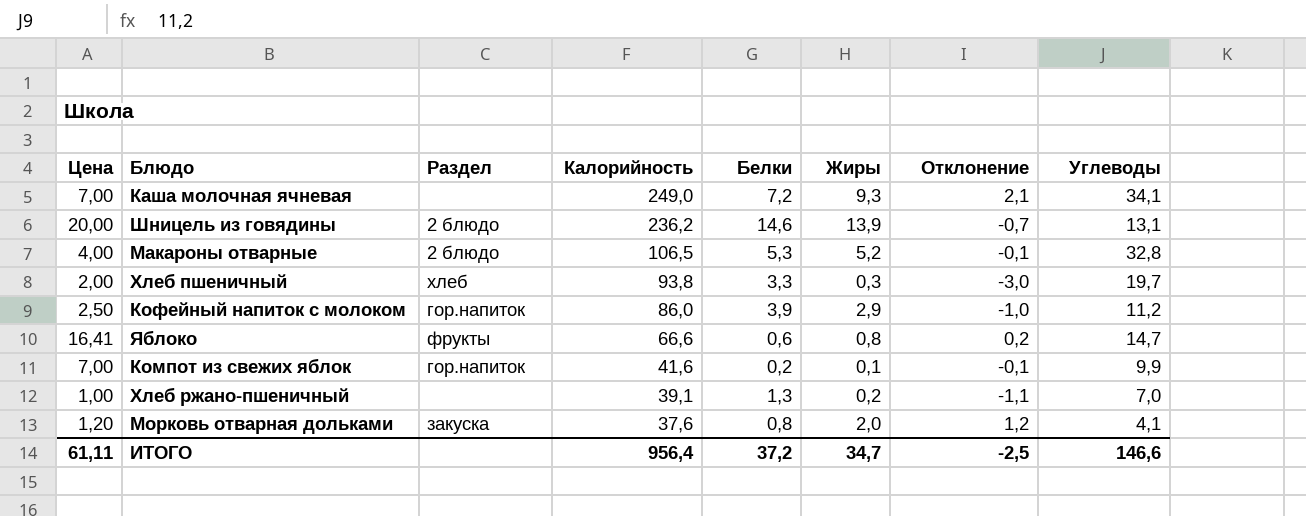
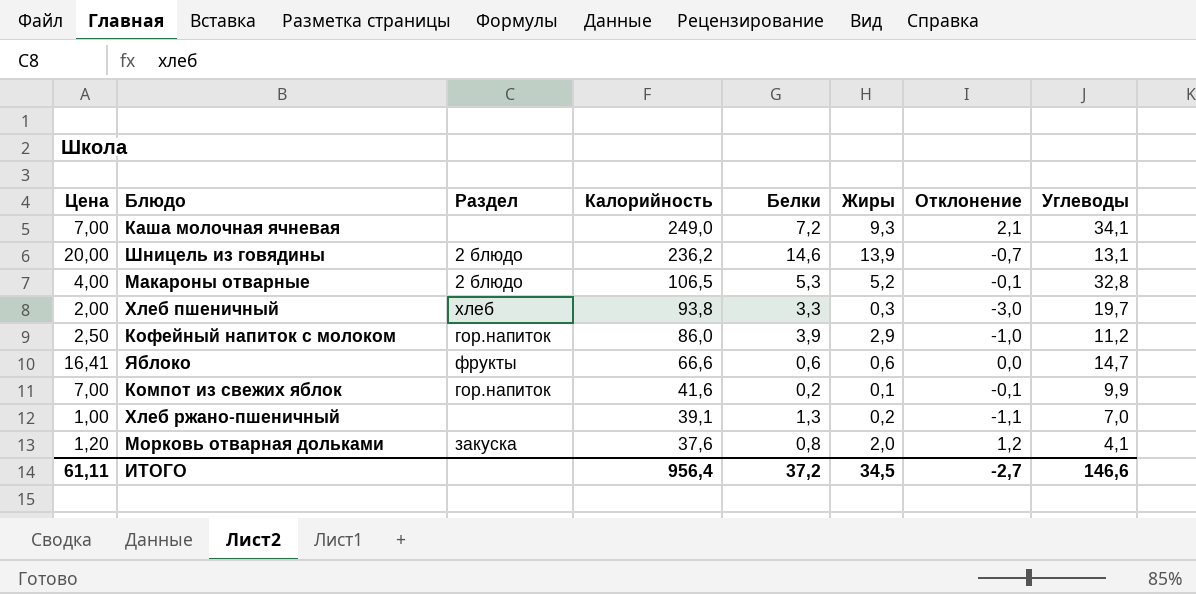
Яблоко | Жиры: 0,8 -> 0,6
Яблоко | Отклонение: 0,2 -> 0,0
ИТОГО | Жиры: 34,7 -> 34,5
ИТОГО | Отклонение: -2,5 -> -2,7

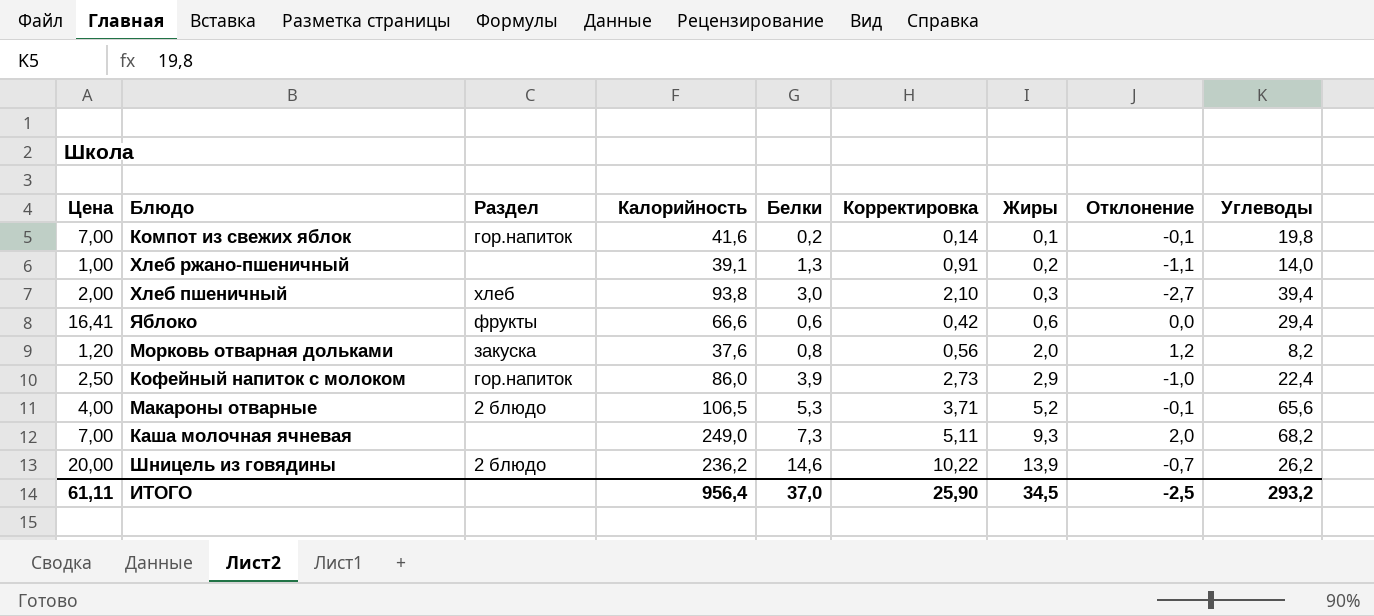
row order: Калорийность descending -> Жиры ascending
column Корректировка | formula: none -> [Белки] * 0,7
Компот из свежих яблок | Углеводы: 9,9 -> 19,8
Хлеб ржано-пшеничный | Углеводы: 7,0 -> 14,0
Хлеб пшеничный | Белки: 3,3 -> 3,0
Хлеб пшеничный | Отклонение: -3,0 -> -2,7
Хлеб пшеничный | Углеводы: 19,7 -> 39,4
Яблоко | Углеводы: 14,7 -> 29,4
Морковь отварная дольками | Углеводы: 4,1 -> 8,2
Кофейный напиток с молоком | Углеводы: 11,2 -> 22,4
Макароны отварные | Углеводы: 32,8 -> 65,6
Каша молочная ячневая | Белки: 7,2 -> 7,3
Каша молочная ячневая | Отклонение: 2,1 -> 2,0
Каша молочная ячневая | Углеводы: 34,1 -> 68,2
Шницель из говядины | Углеводы: 13,1 -> 26,2
ИТОГО | Белки: 37,2 -> 37,0
ИТОГО | Отклонение: -2,7 -> -2,5
ИТОГО | Углеводы: 146,6 -> 293,2

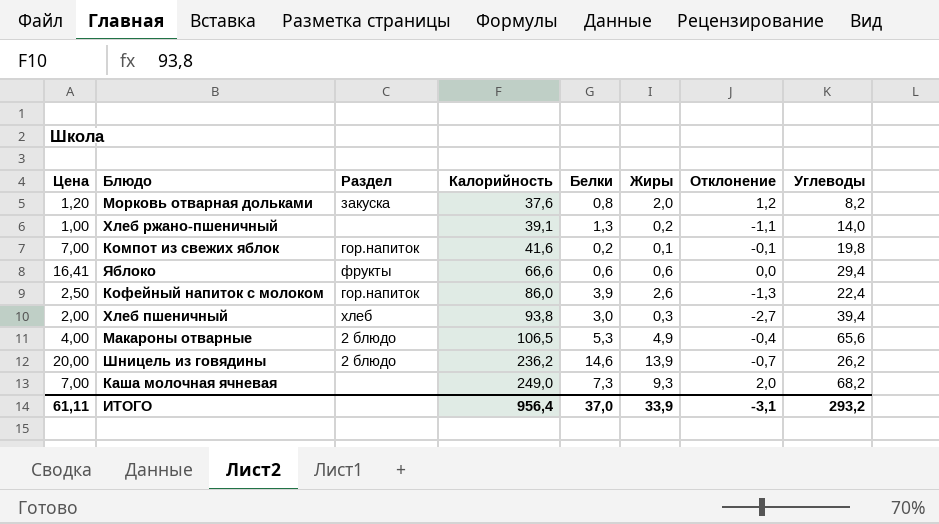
row order: Жиры ascending -> Калорийность ascending
column Корректировка | formula: [Белки] * 0,7 -> none
Кофейный напиток с молоком | Жиры: 2,9 -> 2,6
Кофейный напиток с молоком | Отклонение: -1,0 -> -1,3
Макароны отварные | Жиры: 5,2 -> 4,9
Макароны отварные | Отклонение: -0,1 -> -0,4
ИТОГО | Жиры: 34,5 -> 33,9
ИТОГО | Отклонение: -2,5 -> -3,1

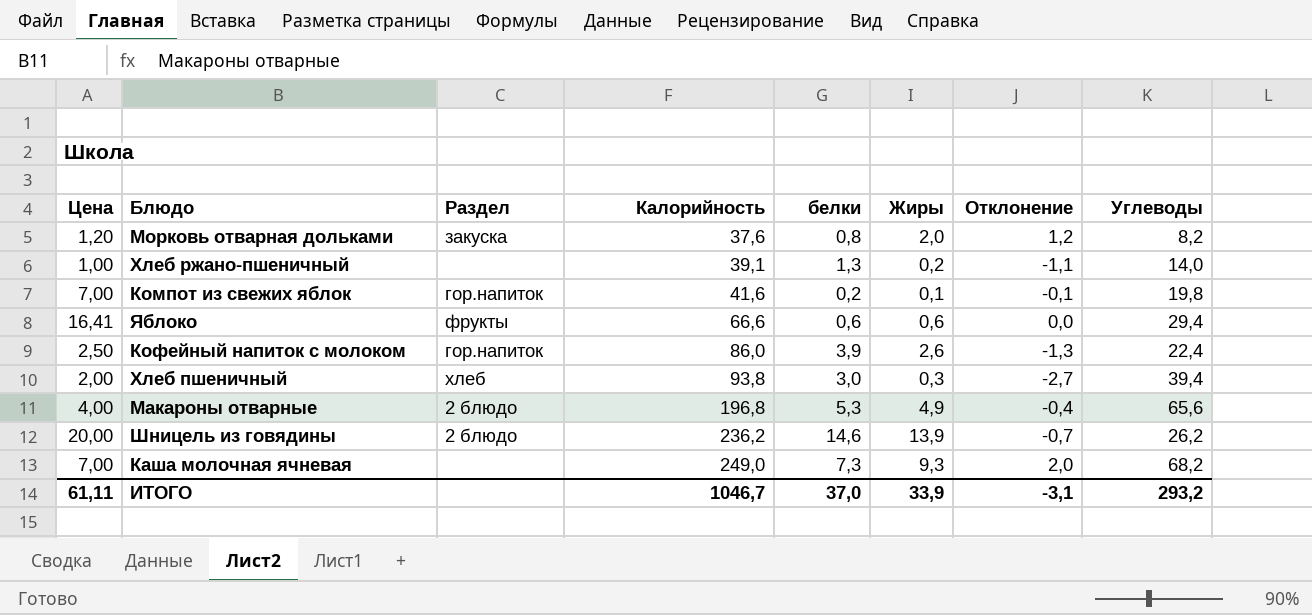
column name: Белки -> белки
Макароны отварные | Калорийность: 106,5 -> 196,8
ИТОГО | Калорийность: 956,4 -> 1046,7

